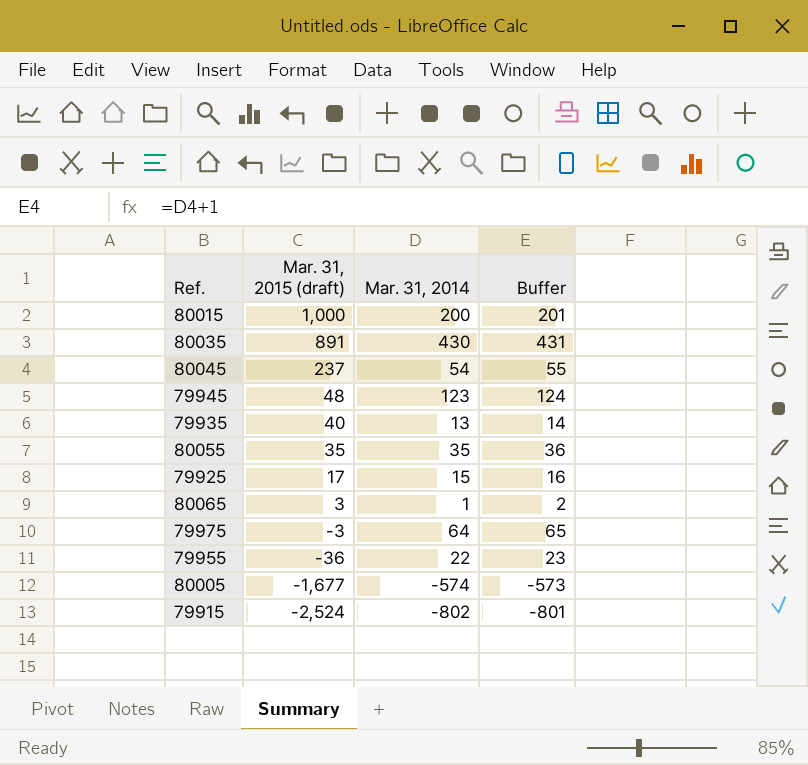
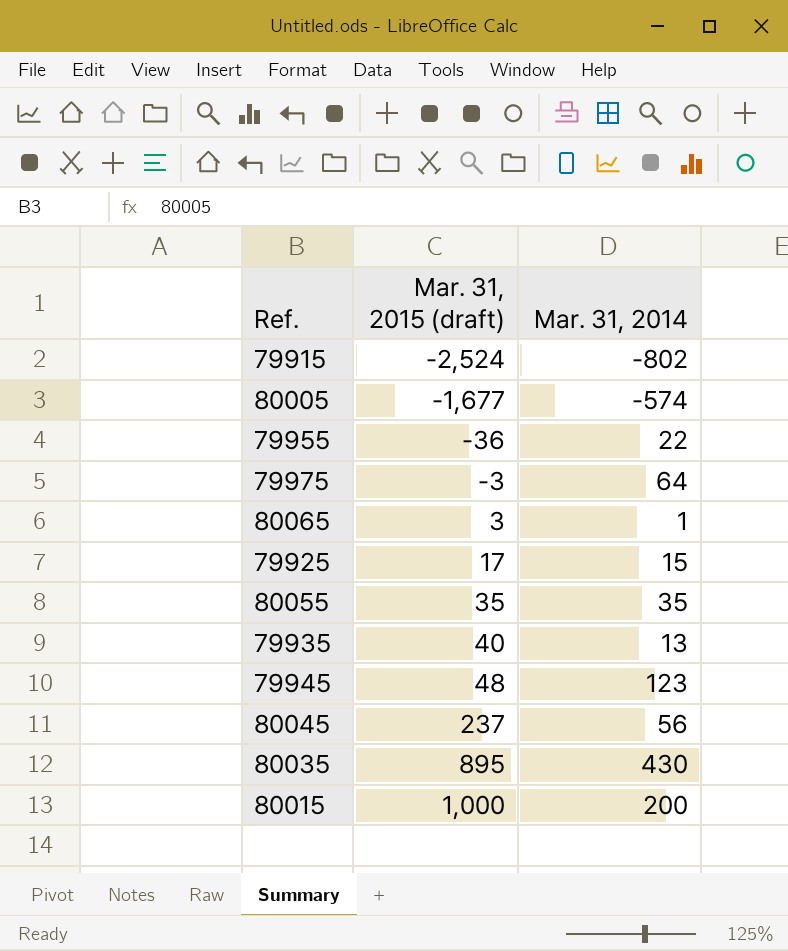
row order: Mar. 31, 2015 (draft) descending -> Mar. 31, 2015 (draft) ascending
column Buffer | formula: [Mar. 31, 2014] + 1 -> none
80045 | Mar. 31, 2014: 54 -> 56
80035 | Mar. 31, 2015 (draft): 891 -> 895

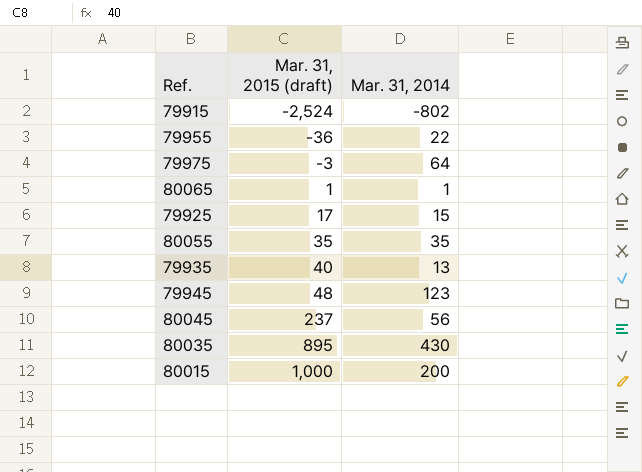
row 80005: -1,677 | -574 -> none
80065 | Mar. 31, 2015 (draft): 3 -> 1

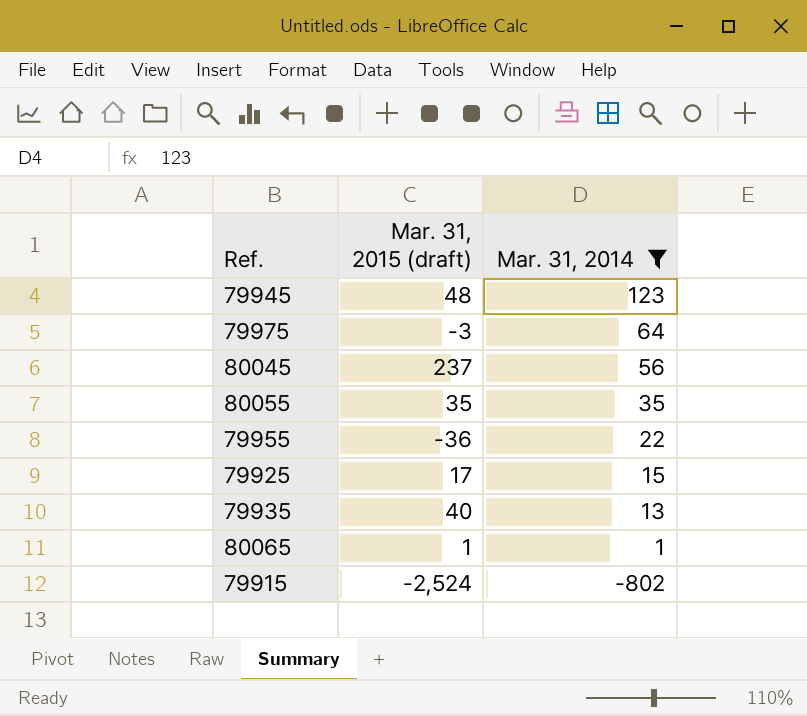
filter: none -> Mar. 31, 2014 <= 123
row order: Mar. 31, 2015 (draft) ascending -> Mar. 31, 2014 descending

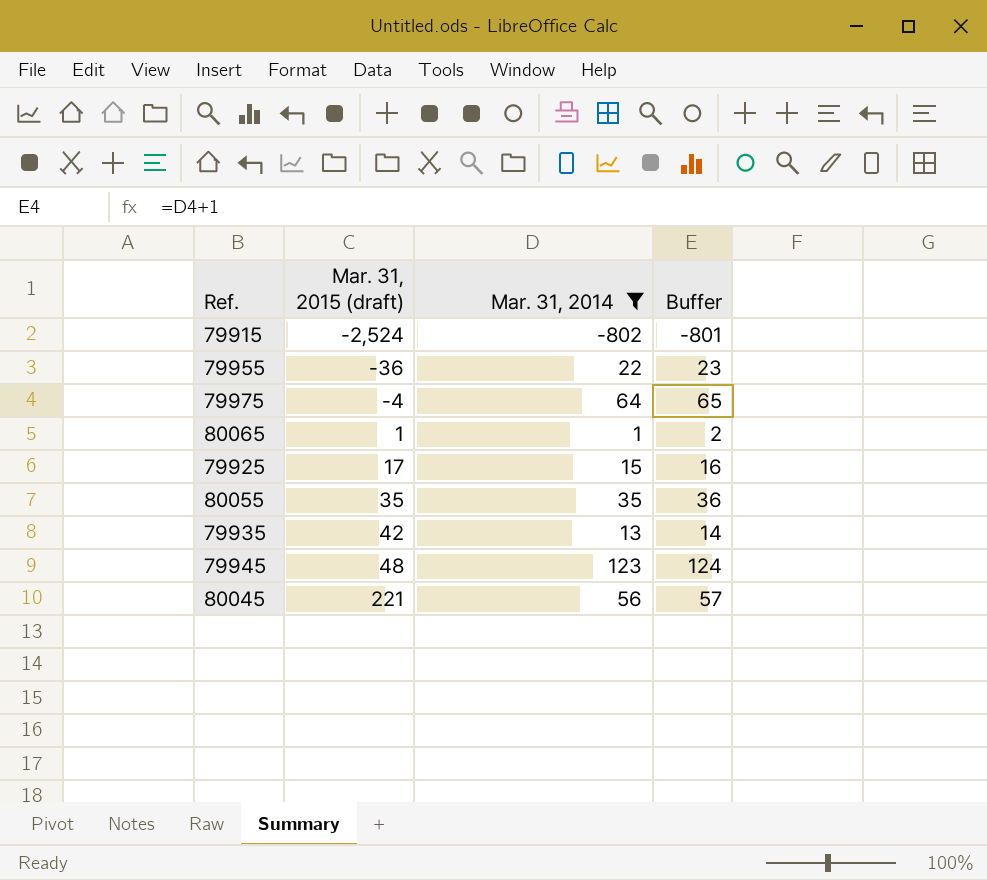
row order: Mar. 31, 2014 descending -> Mar. 31, 2015 (draft) ascending
column Buffer | formula: none -> [Mar. 31, 2014] + 1
79975 | Mar. 31, 2015 (draft): -3 -> -4
79935 | Mar. 31, 2015 (draft): 40 -> 42
80045 | Mar. 31, 2015 (draft): 237 -> 221

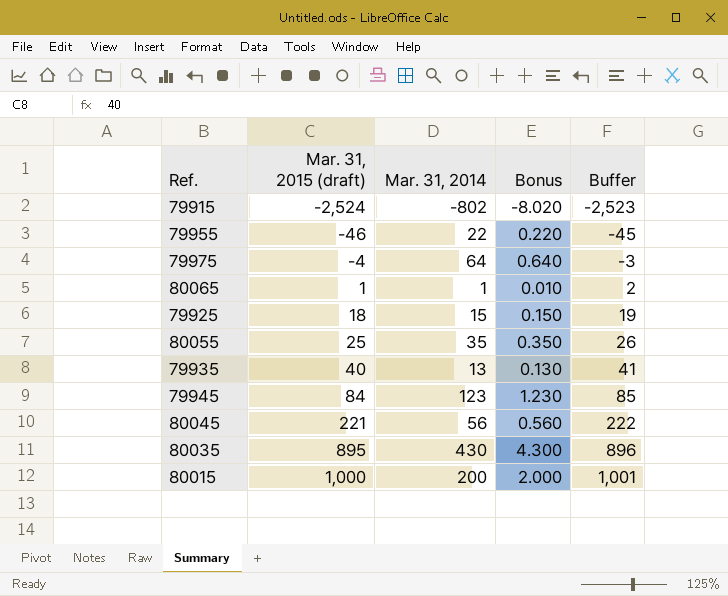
filter: Mar. 31, 2014 <= 123 -> none
column Bonus | formula: none -> [Mar. 31, 2014] * 0.01
column Buffer | formula: [Mar. 31, 2014] + 1 -> [Mar. 31, 2015 (draft)] + 1
79955 | Mar. 31, 2015 (draft): -36 -> -46
79925 | Mar. 31, 2015 (draft): 17 -> 18
80055 | Mar. 31, 2015 (draft): 35 -> 25
79935 | Mar. 31, 2015 (draft): 42 -> 40
79945 | Mar. 31, 2015 (draft): 48 -> 84

